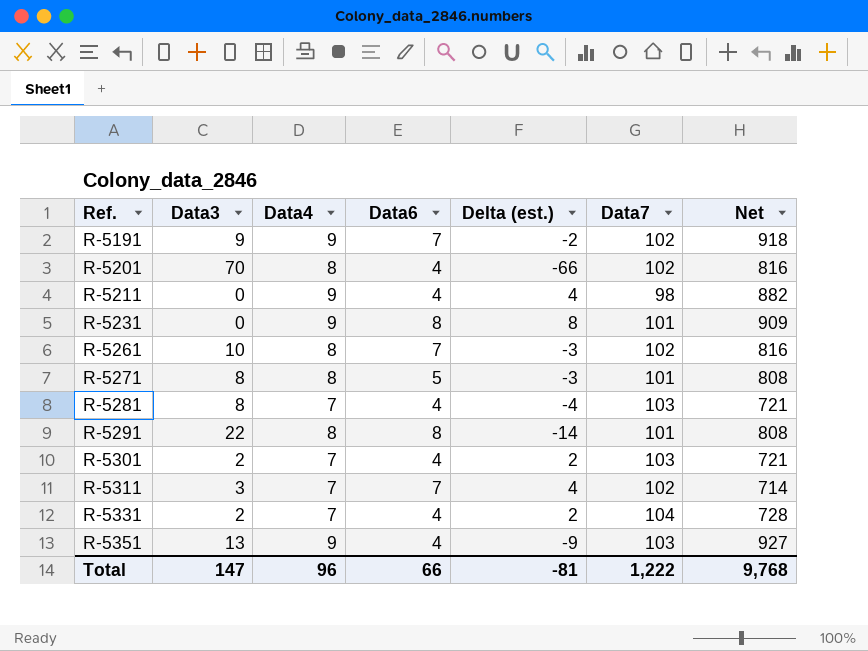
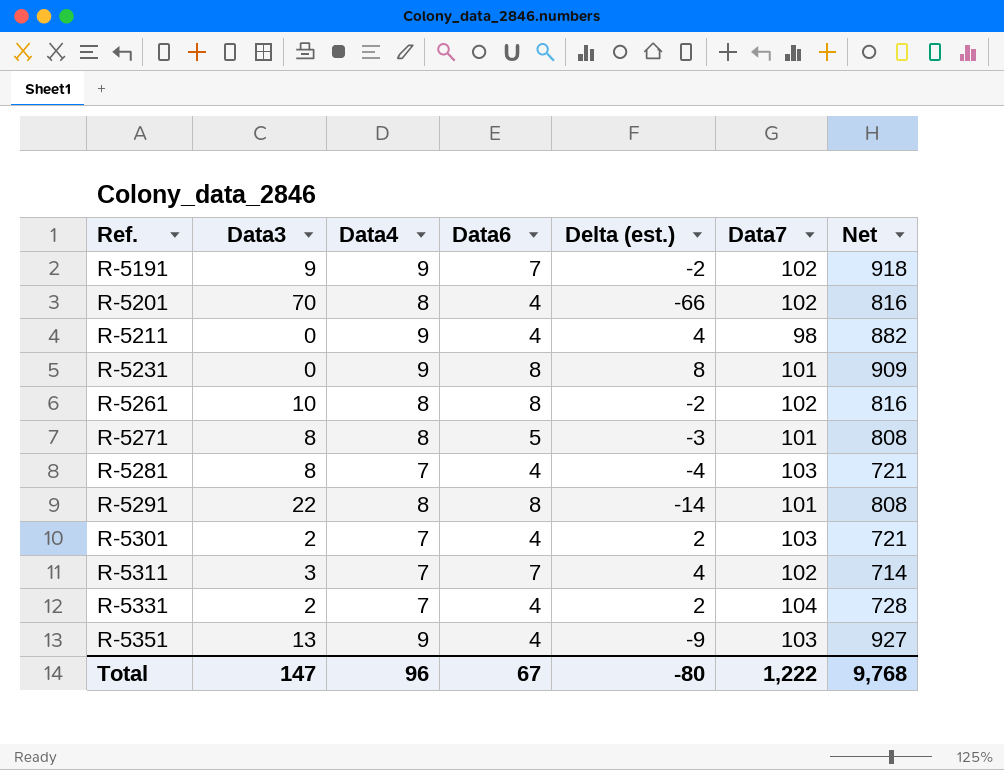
R-5261 | Data6: 7 -> 8
R-5261 | Delta (est.): -3 -> -2
Total | Data6: 66 -> 67
Total | Delta (est.): -81 -> -80

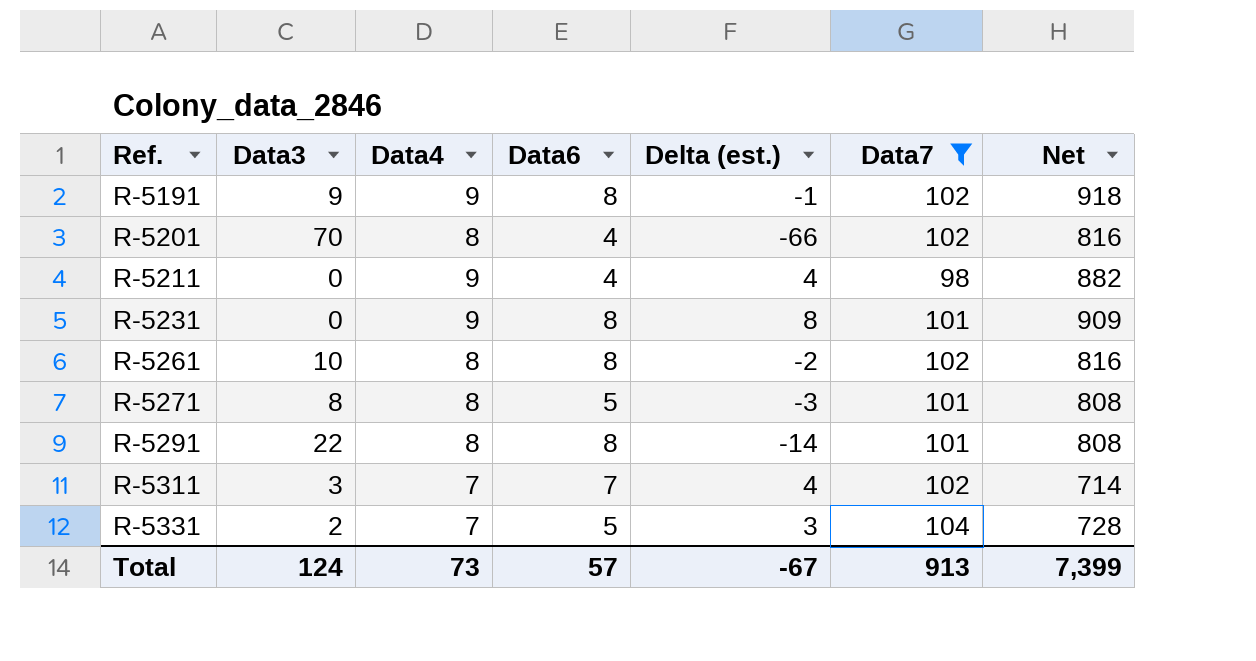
filter: none -> Data7 != 103
R-5191 | Data6: 7 -> 8
R-5191 | Delta (est.): -2 -> -1
R-5331 | Data6: 4 -> 5
R-5331 | Delta (est.): 2 -> 3
Total | Data3: 147 -> 124
Total | Data4: 96 -> 73
Total | Data6: 67 -> 57
Total | Delta (est.): -80 -> -67
Total | Data7: 1,222 -> 913
Total | Net: 9,768 -> 7,399

